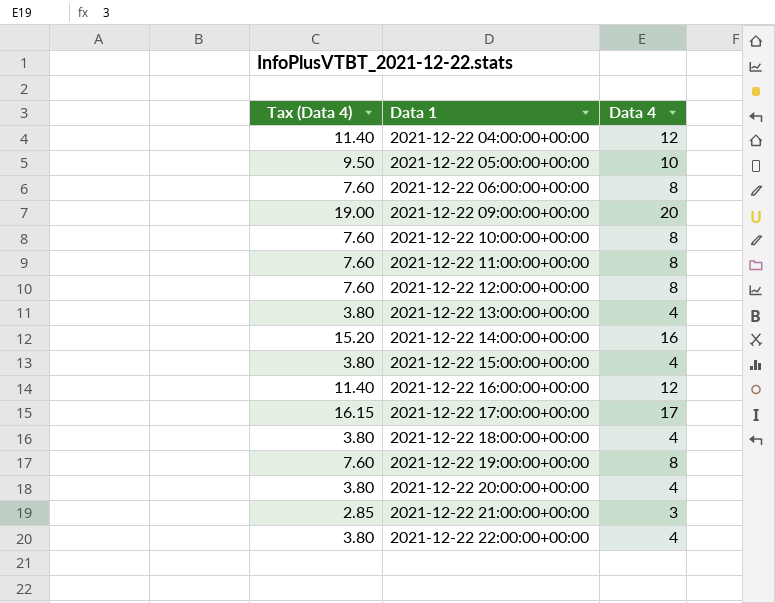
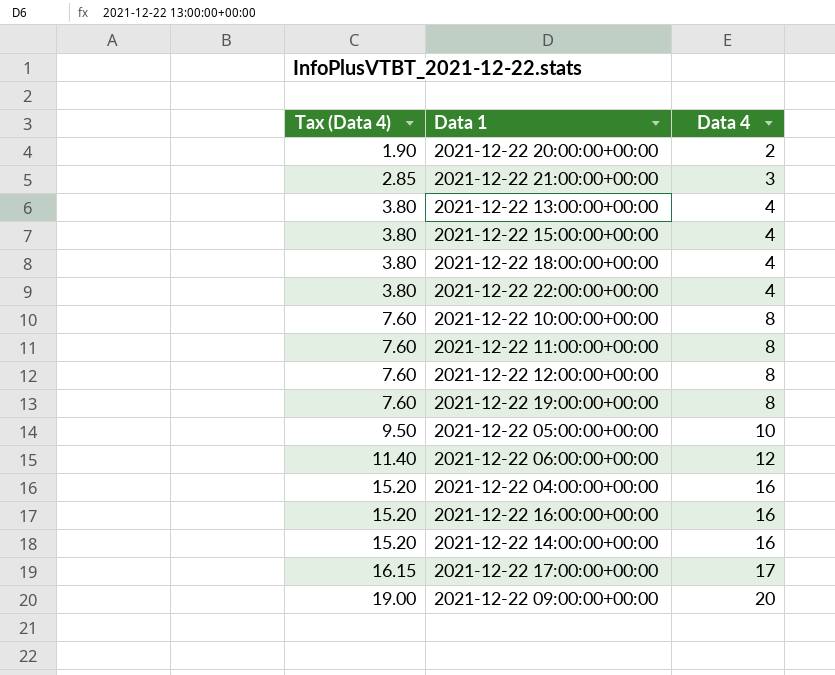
row order: Data 1 ascending -> Tax (Data 4) ascending
2021-12-22 20:00:00+00:00 | Tax (Data 4): 3.80 -> 1.90
2021-12-22 20:00:00+00:00 | Data 4: 4 -> 2
2021-12-22 06:00:00+00:00 | Tax (Data 4): 7.60 -> 11.40
2021-12-22 06:00:00+00:00 | Data 4: 8 -> 12
2021-12-22 04:00:00+00:00 | Tax (Data 4): 11.40 -> 15.20
2021-12-22 04:00:00+00:00 | Data 4: 12 -> 16
2021-12-22 16:00:00+00:00 | Tax (Data 4): 11.40 -> 15.20
2021-12-22 16:00:00+00:00 | Data 4: 12 -> 16

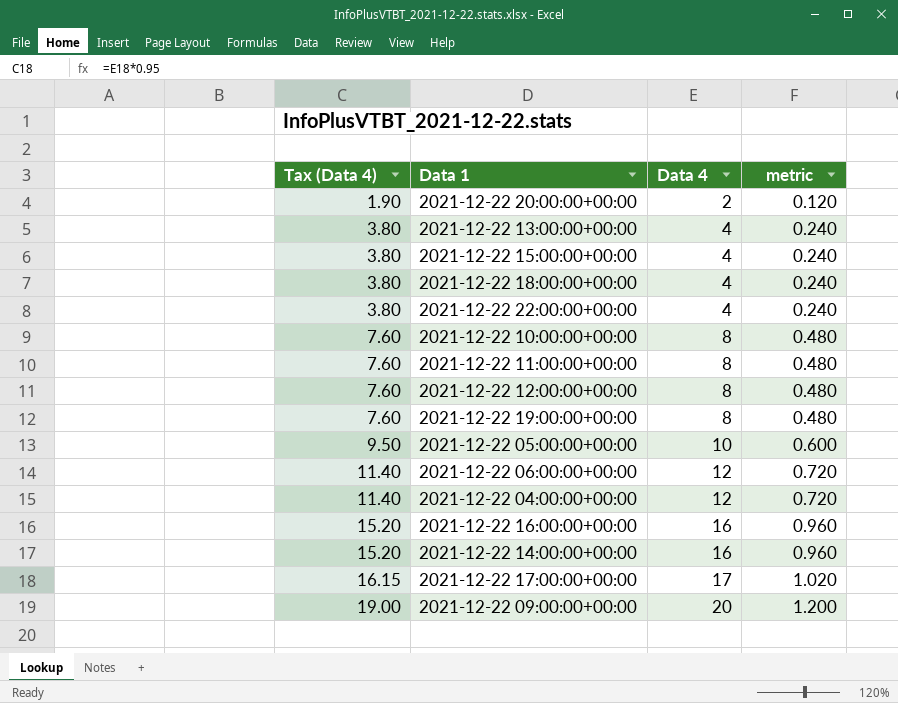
column metric | formula: none -> [Data 4] * 0.06
row 2021-12-22 21:00:00+00:00: 2.85 | 3 -> none
2021-12-22 04:00:00+00:00 | Tax (Data 4): 15.20 -> 11.40
2021-12-22 04:00:00+00:00 | Data 4: 16 -> 12

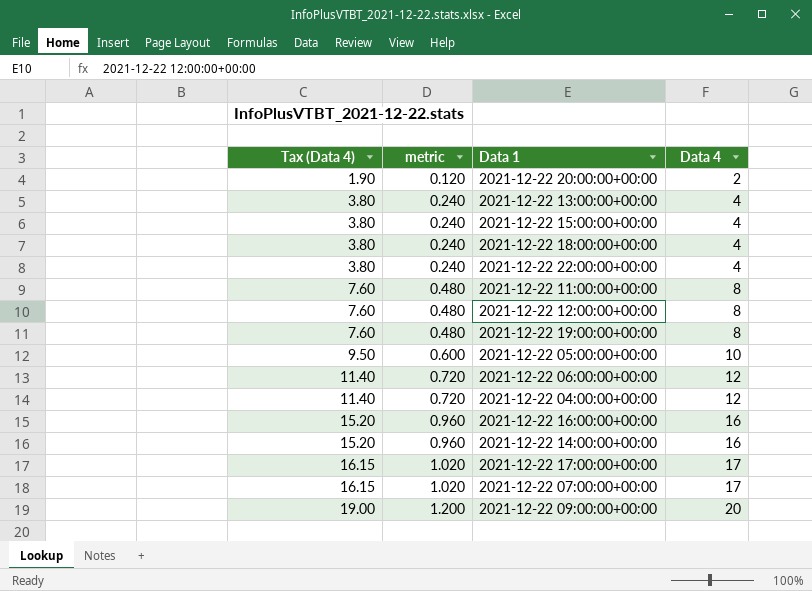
column metric | position: 4 -> 2
row 2021-12-22 10:00:00+00:00: 7.60 | 8 | 0.480 -> none
row 2021-12-22 07:00:00+00:00: none -> 16.15 | 1.020 | 17

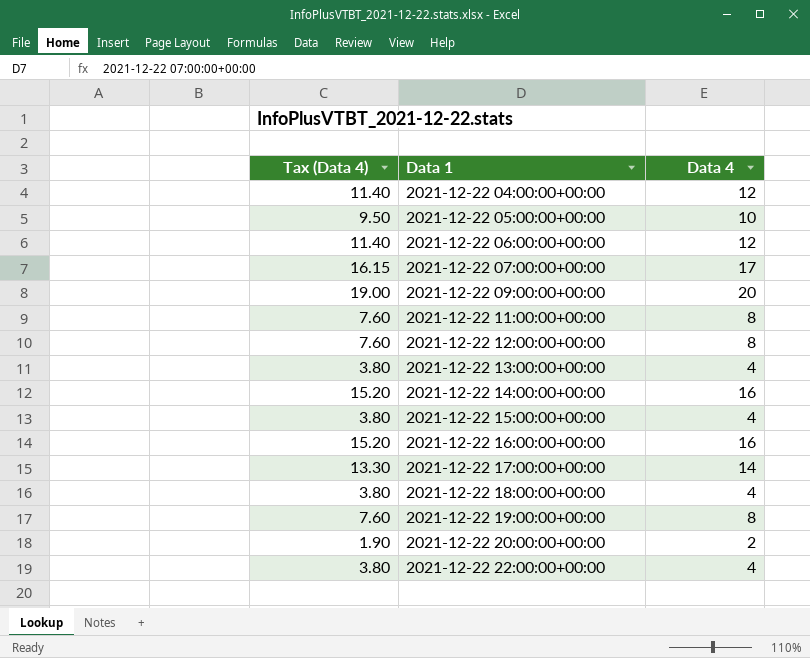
row order: Tax (Data 4) ascending -> Data 1 ascending
column metric | formula: [Data 4] * 0.06 -> none
2021-12-22 17:00:00+00:00 | Tax (Data 4): 16.15 -> 13.30
2021-12-22 17:00:00+00:00 | Data 4: 17 -> 14

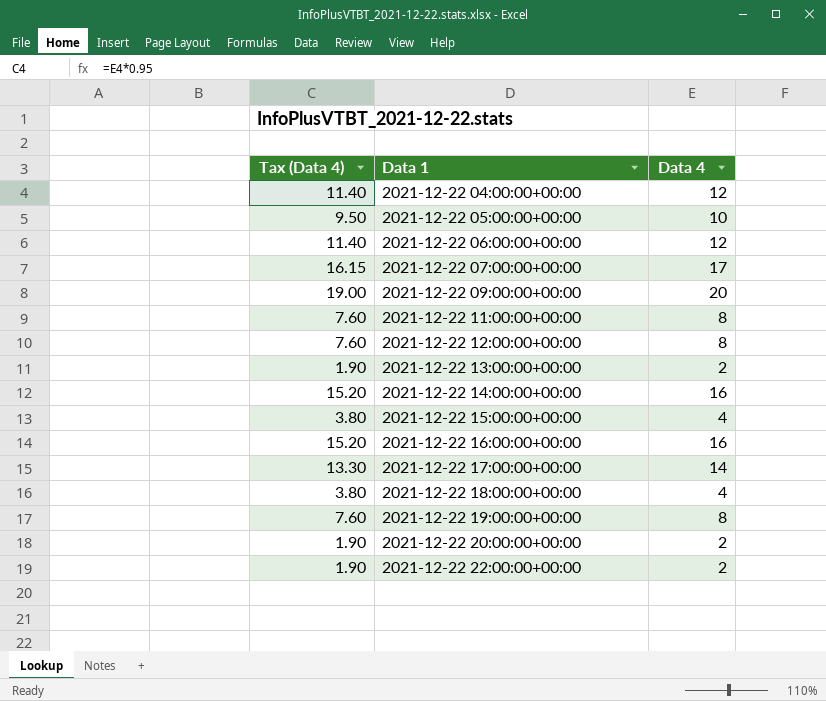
2021-12-22 13:00:00+00:00 | Tax (Data 4): 3.80 -> 1.90
2021-12-22 13:00:00+00:00 | Data 4: 4 -> 2
2021-12-22 22:00:00+00:00 | Tax (Data 4): 3.80 -> 1.90
2021-12-22 22:00:00+00:00 | Data 4: 4 -> 2

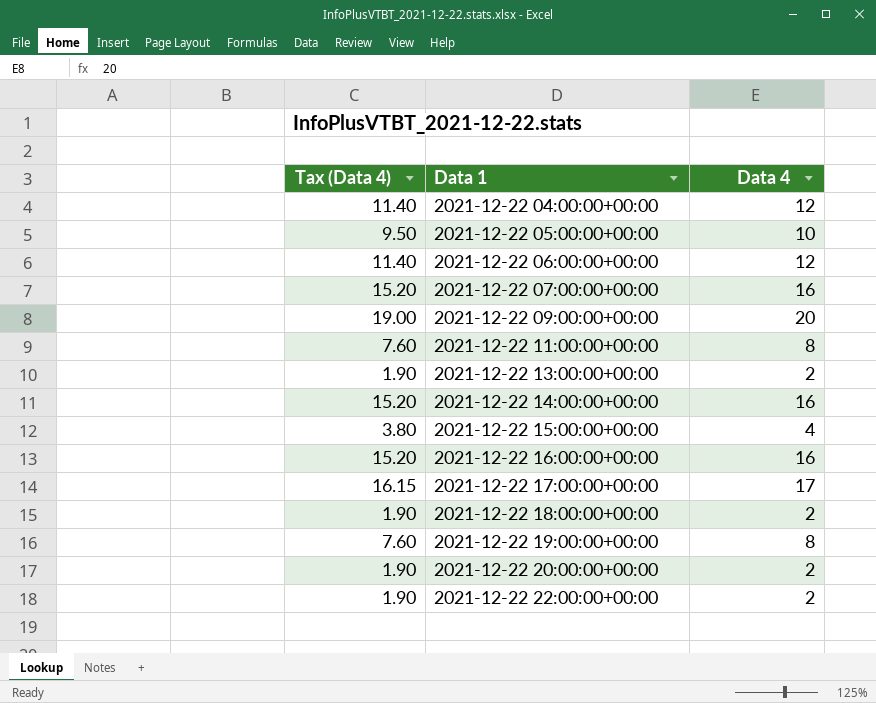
row 2021-12-22 12:00:00+00:00: 7.60 | 8 -> none
2021-12-22 07:00:00+00:00 | Tax (Data 4): 16.15 -> 15.20
2021-12-22 07:00:00+00:00 | Data 4: 17 -> 16
2021-12-22 17:00:00+00:00 | Tax (Data 4): 13.30 -> 16.15
2021-12-22 17:00:00+00:00 | Data 4: 14 -> 17
2021-12-22 18:00:00+00:00 | Tax (Data 4): 3.80 -> 1.90
2021-12-22 18:00:00+00:00 | Data 4: 4 -> 2

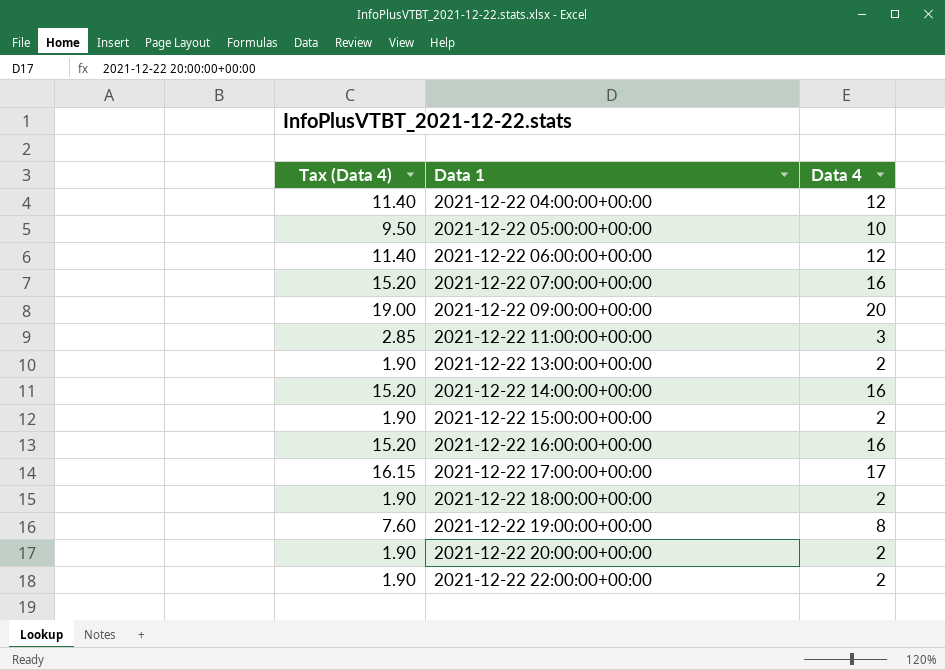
2021-12-22 11:00:00+00:00 | Tax (Data 4): 7.60 -> 2.85
2021-12-22 11:00:00+00:00 | Data 4: 8 -> 3
2021-12-22 15:00:00+00:00 | Tax (Data 4): 3.80 -> 1.90
2021-12-22 15:00:00+00:00 | Data 4: 4 -> 2

